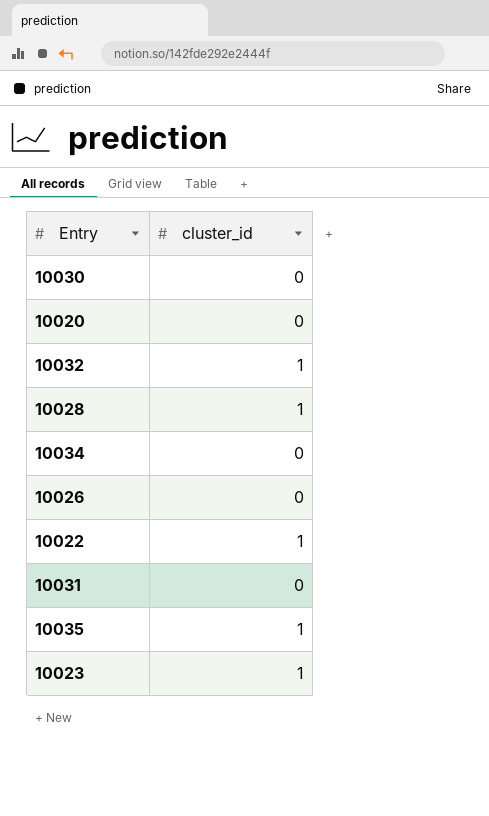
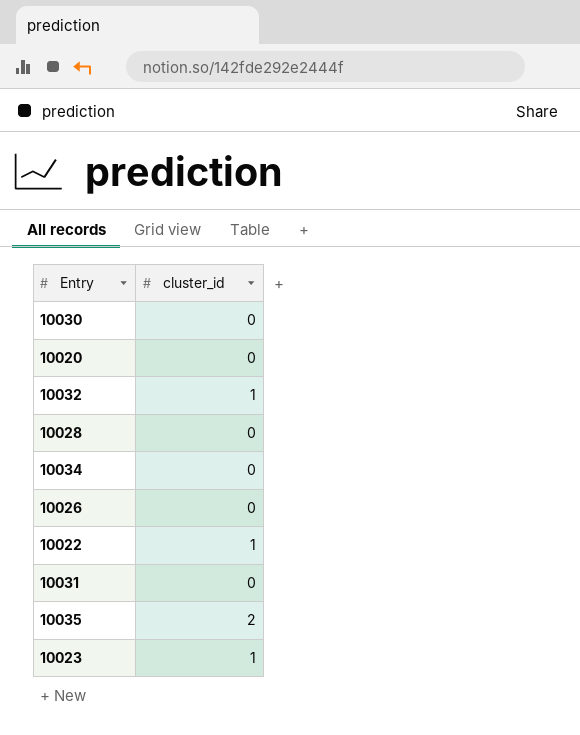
10028 | cluster_id: 1 -> 0
10035 | cluster_id: 1 -> 2

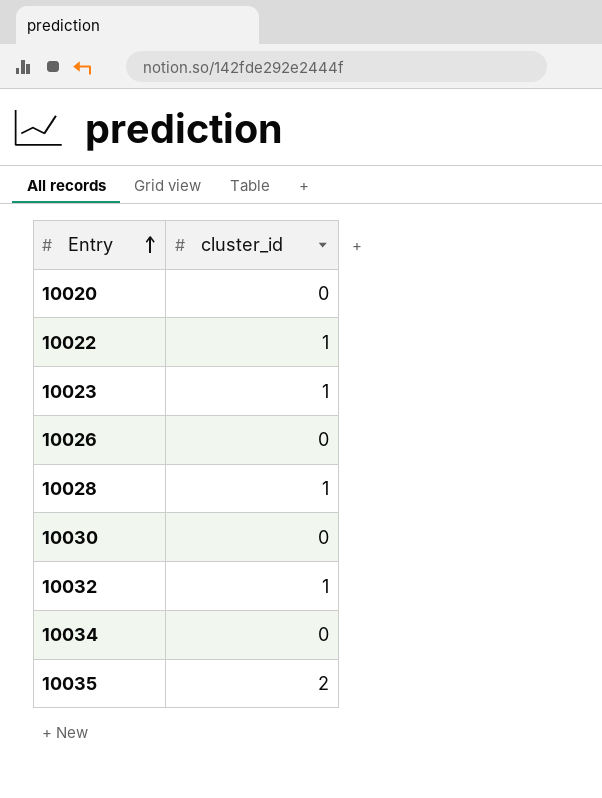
row order: none -> Entry ascending
row 10031: 0 -> none
10028 | cluster_id: 0 -> 1

